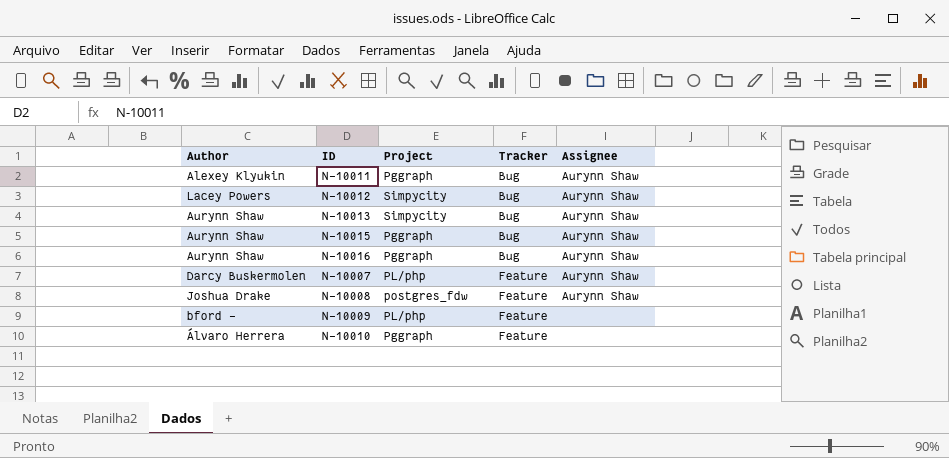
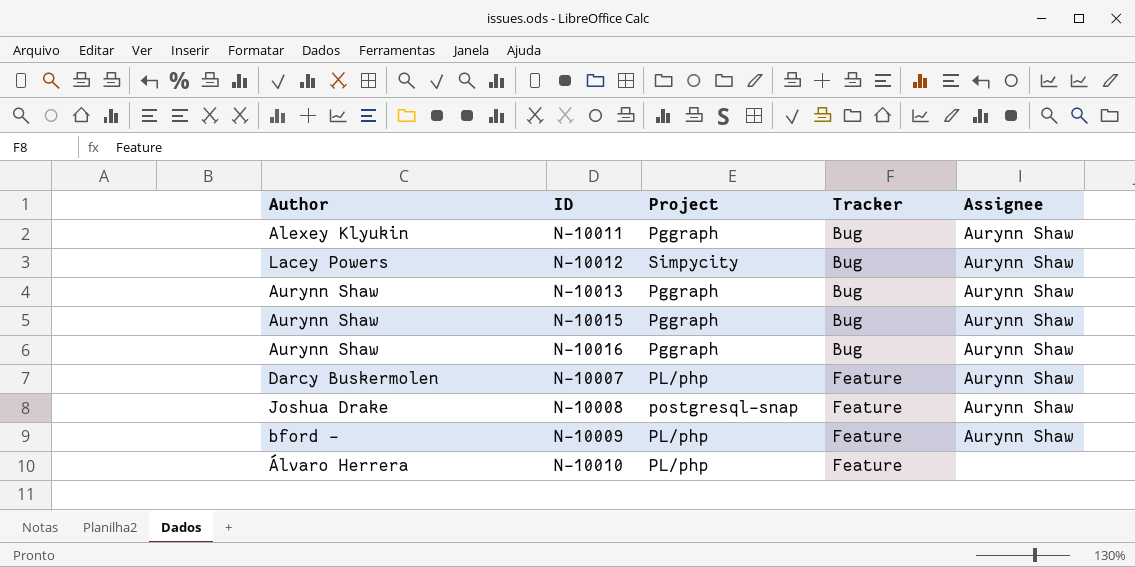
N-10013 | Project: Simpycity -> Pggraph
N-10008 | Project: postgres_fdw -> postgresql-snap
N-10009 | Assignee: none -> Aurynn Shaw
N-10010 | Project: Pggraph -> PL/php

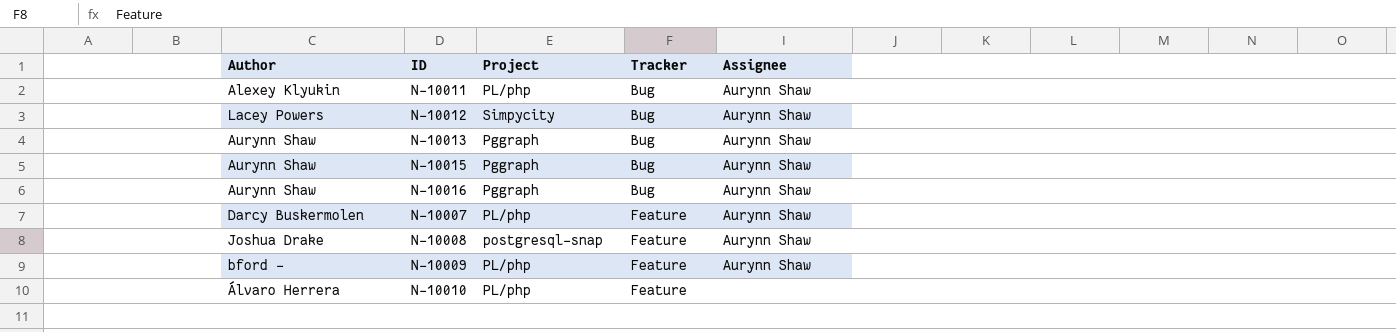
N-10011 | Project: Pggraph -> PL/php

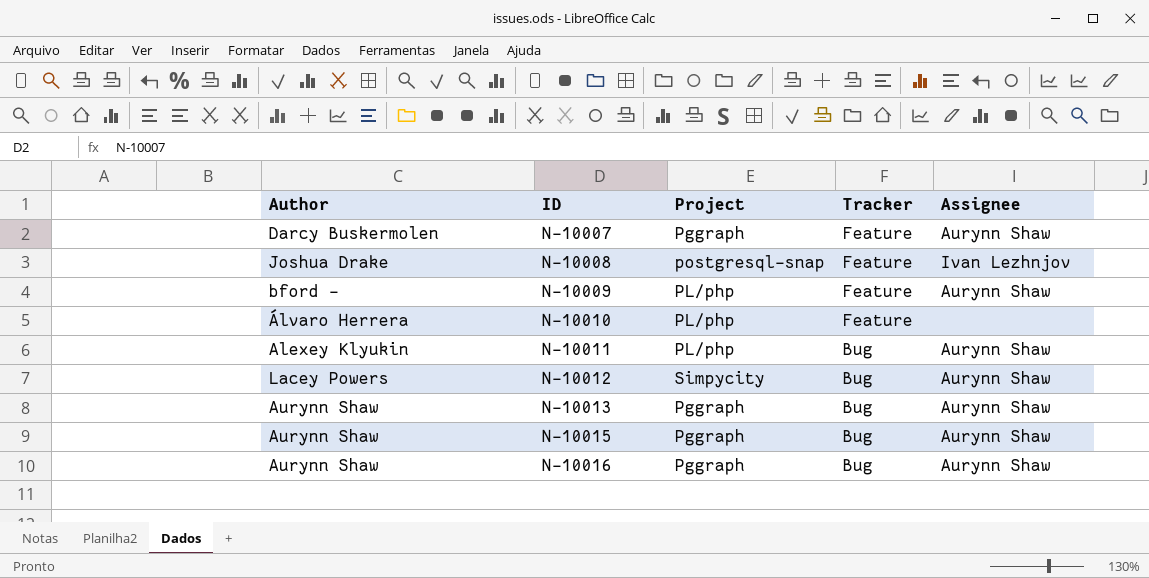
row order: Tracker ascending -> ID ascending
N-10007 | Project: PL/php -> Pggraph
N-10008 | Assignee: Aurynn Shaw -> Ivan Lezhnjov

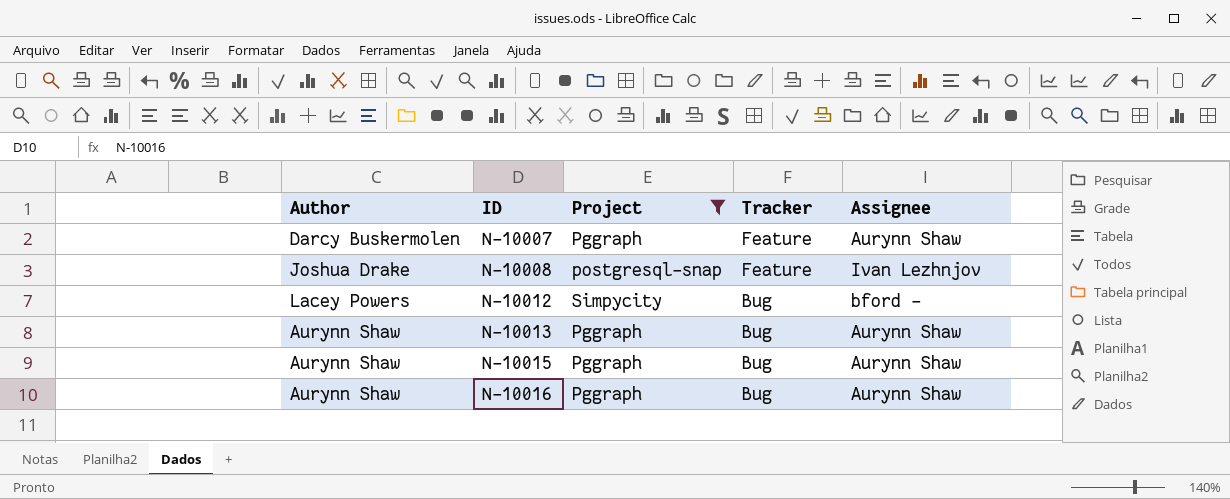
filter: none -> Project != PL/php
N-10012 | Assignee: Aurynn Shaw -> bford -

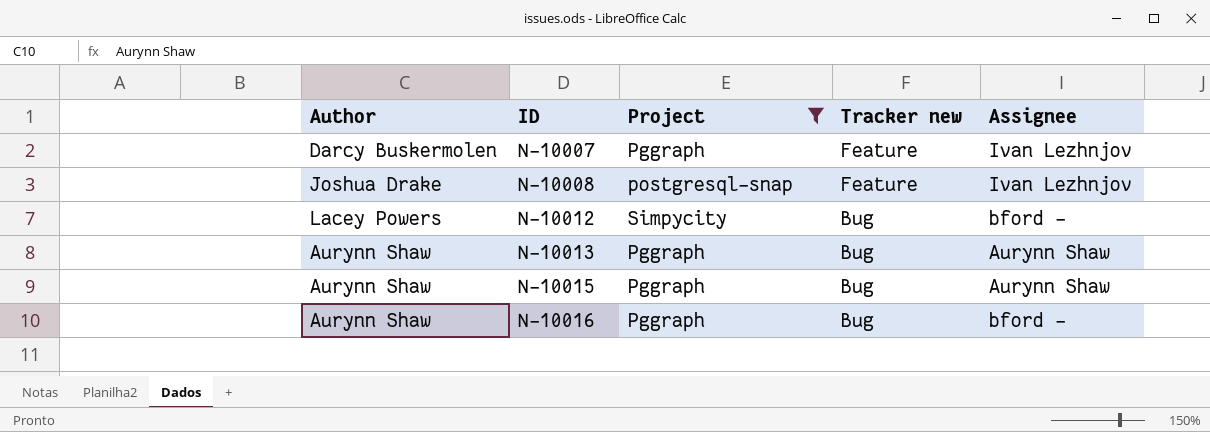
column name: Tracker -> Tracker new
N-10007 | Assignee: Aurynn Shaw -> Ivan Lezhnjov
N-10016 | Assignee: Aurynn Shaw -> bford -

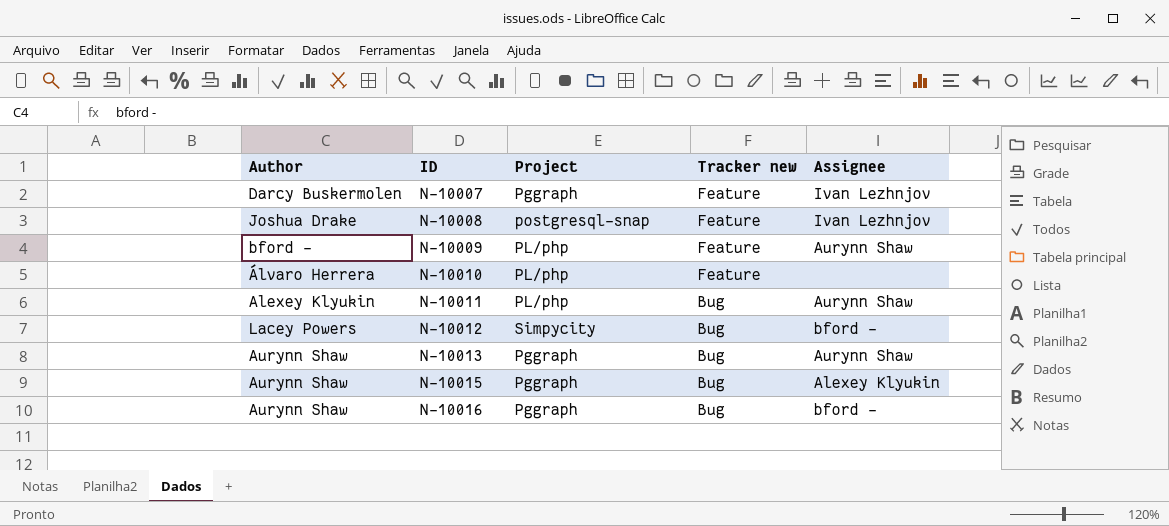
filter: Project != PL/php -> none
N-10015 | Assignee: Aurynn Shaw -> Alexey Klyukin

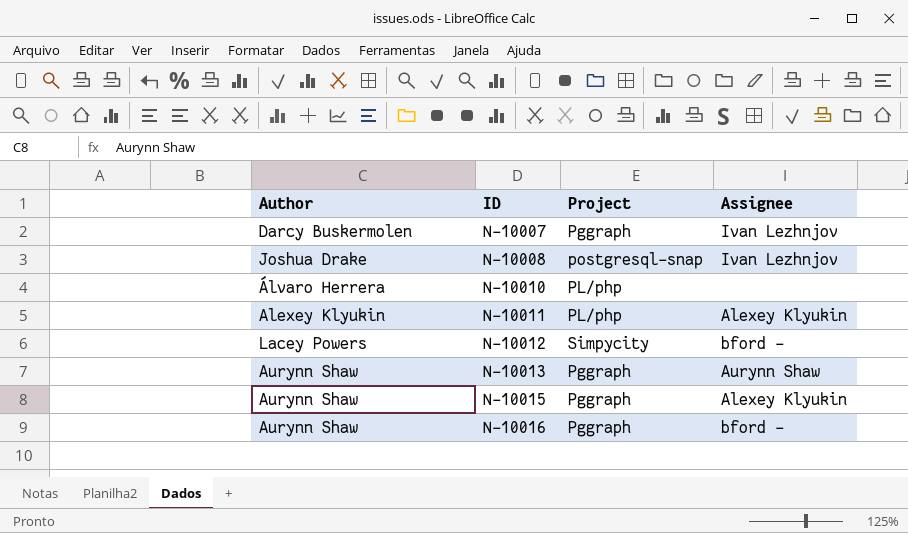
column Tracker new | position: 4 -> none
row N-10009: bford - | PL/php | Feature | Aurynn Shaw -> none
N-10011 | Assignee: Aurynn Shaw -> Alexey Klyukin

